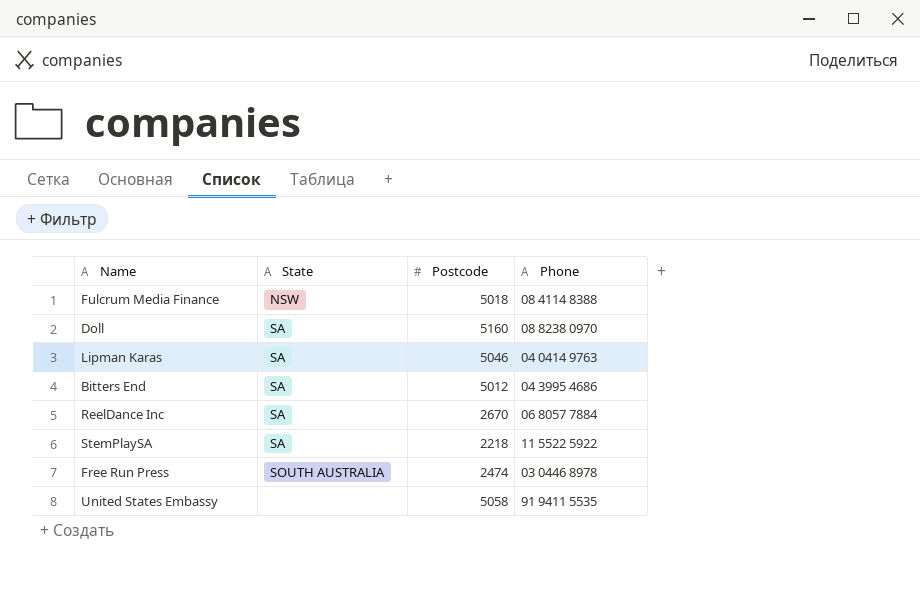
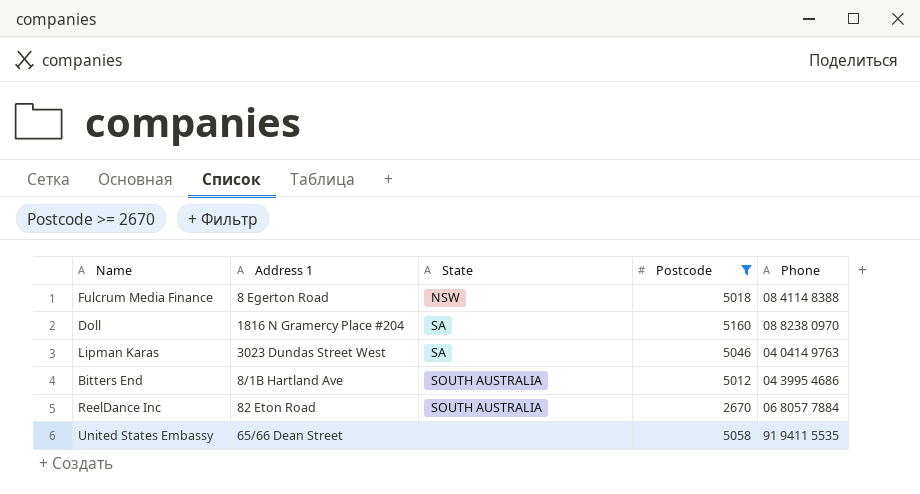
filter: none -> Postcode >= 2670
column Address 1 | position: none -> 2
Bitters End | State: SA -> SOUTH AUSTRALIA
ReelDance Inc | State: SA -> SOUTH AUSTRALIA

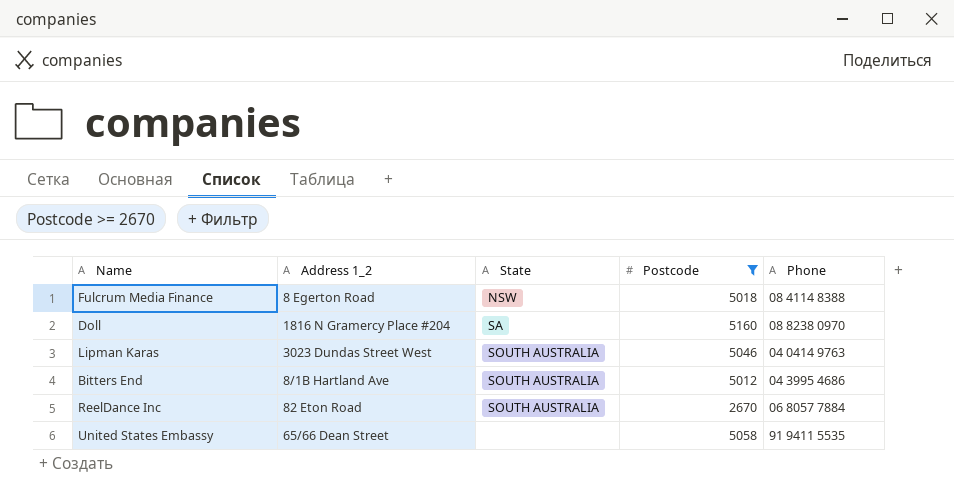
column name: Address 1 -> Address 1_2
Lipman Karas | State: SA -> SOUTH AUSTRALIA

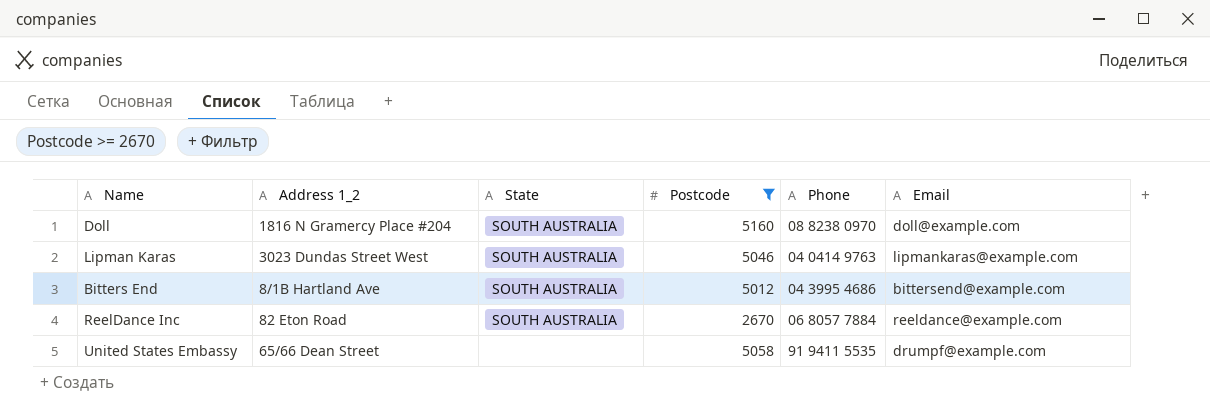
column Email | position: none -> 6
row Fulcrum Media Finance: 8 Egerton Road | NSW | 5018 | 08 4114 8388 -> none
Doll | State: SA -> SOUTH AUSTRALIA

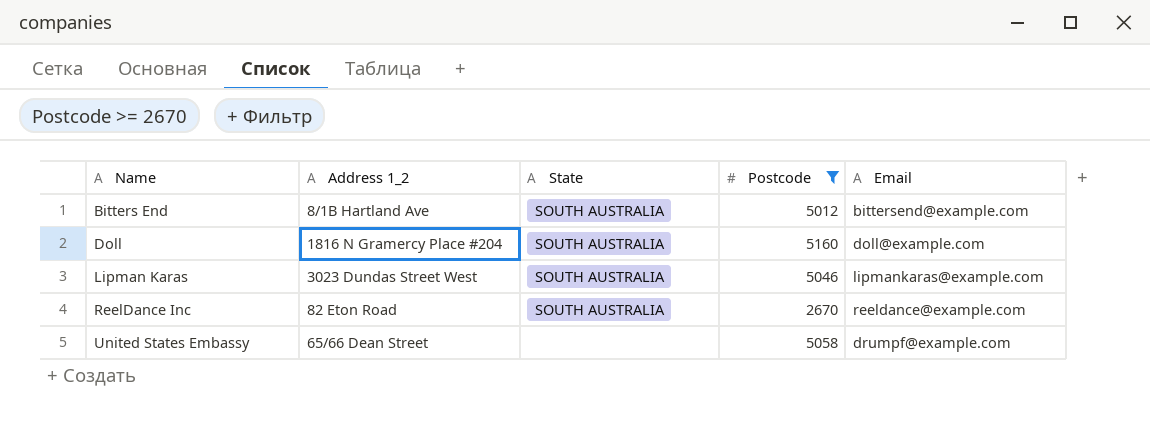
row order: none -> Name ascending
column Phone | position: 5 -> none

